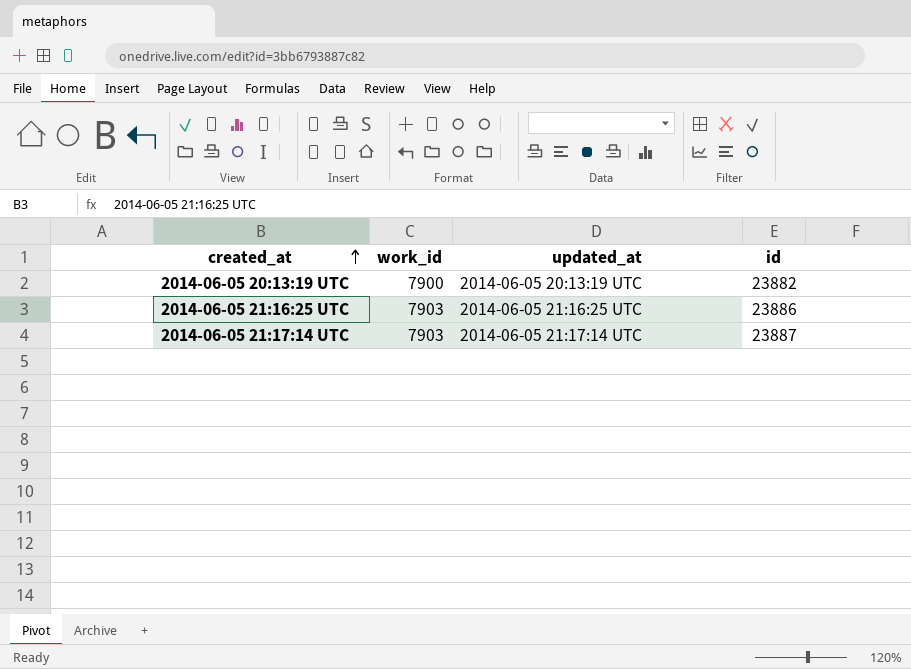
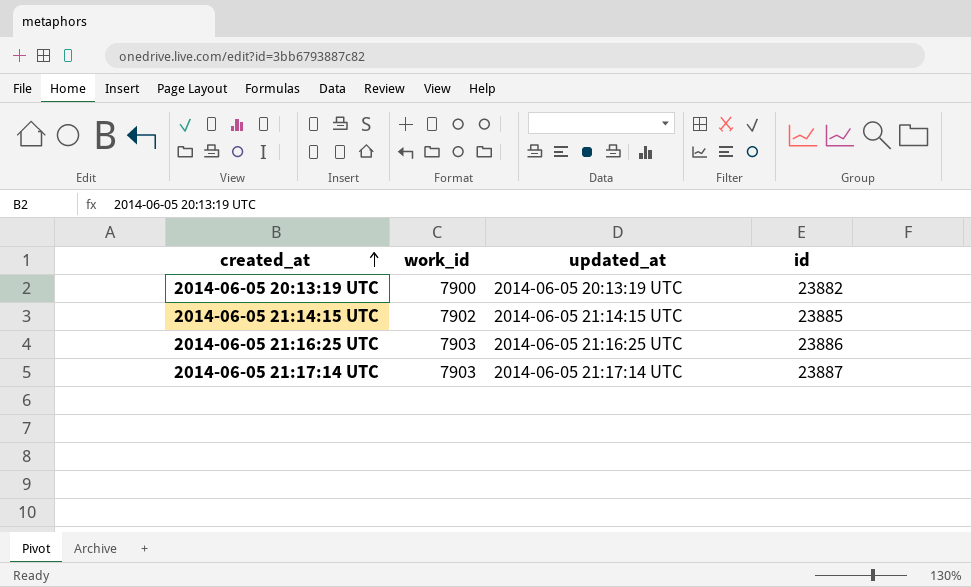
row 2014-06-05 21:14:15 UTC: none -> 7902 | 2014-06-05 21:14:15 UTC | 23885

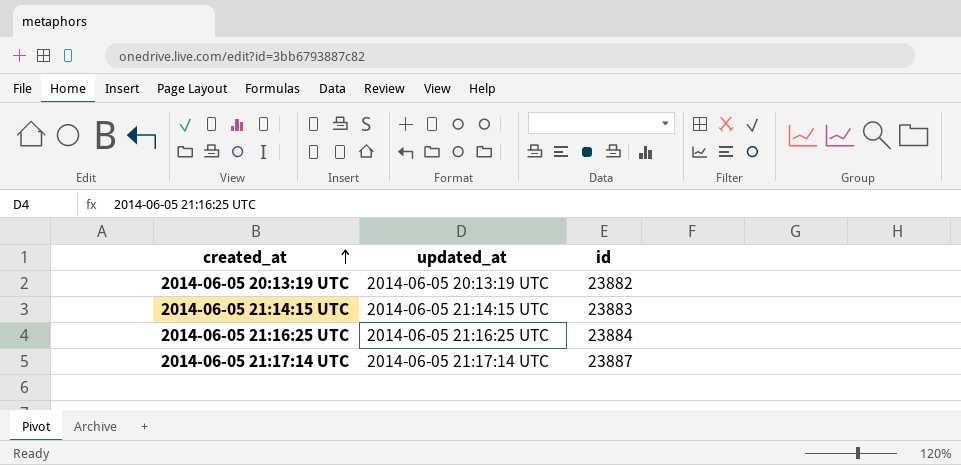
column work_id | position: 2 -> none
2014-06-05 21:14:15 UTC | id: 23885 -> 23883
2014-06-05 21:16:25 UTC | id: 23886 -> 23884

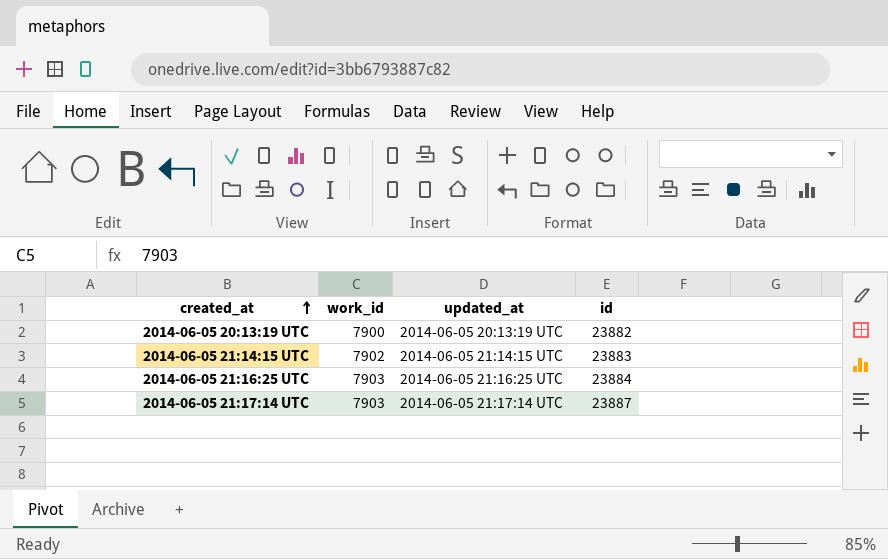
column work_id | position: none -> 2

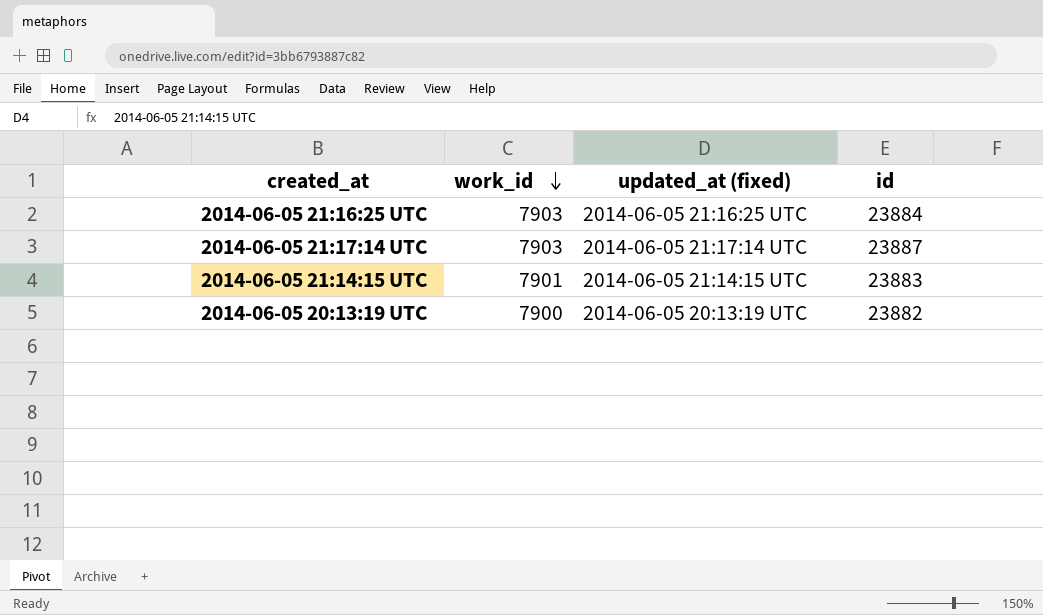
row order: created_at ascending -> work_id descending
column name: updated_at -> updated_at (fixed)
2014-06-05 21:14:15 UTC | work_id: 7902 -> 7901

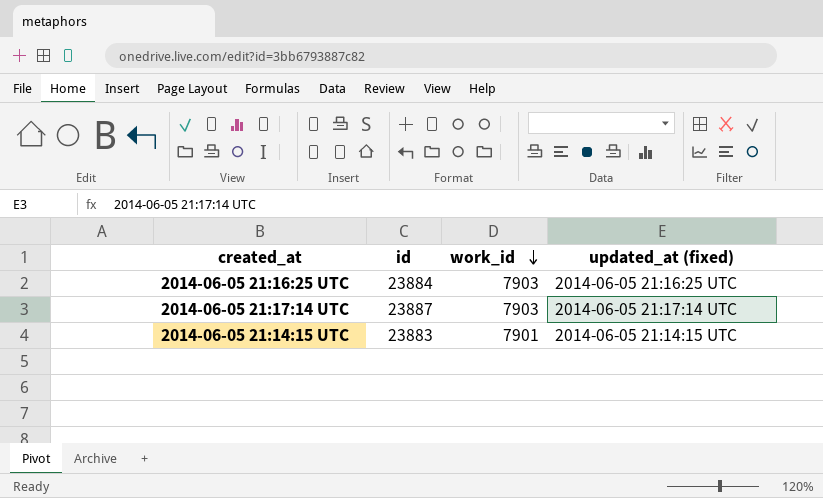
column id | position: 4 -> 2
row 2014-06-05 20:13:19 UTC: 7900 | 2014-06-05 20:13:19 UTC | 23882 -> none

